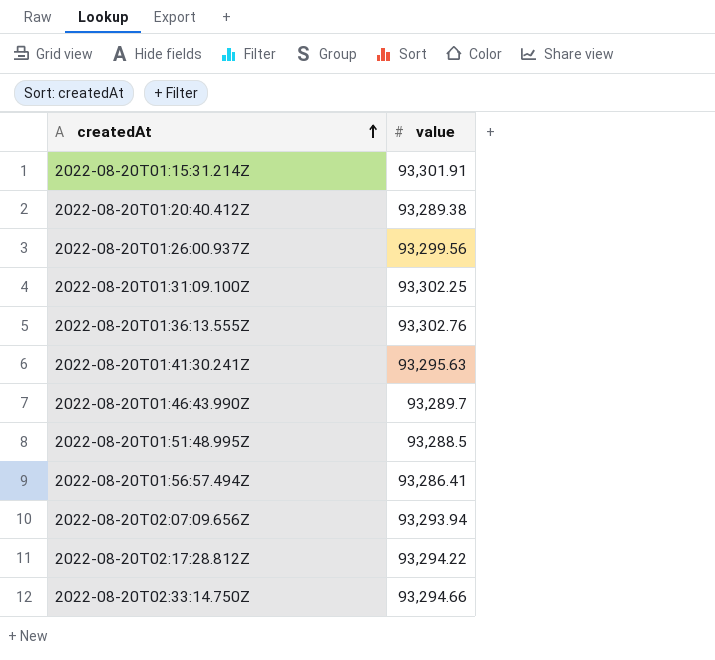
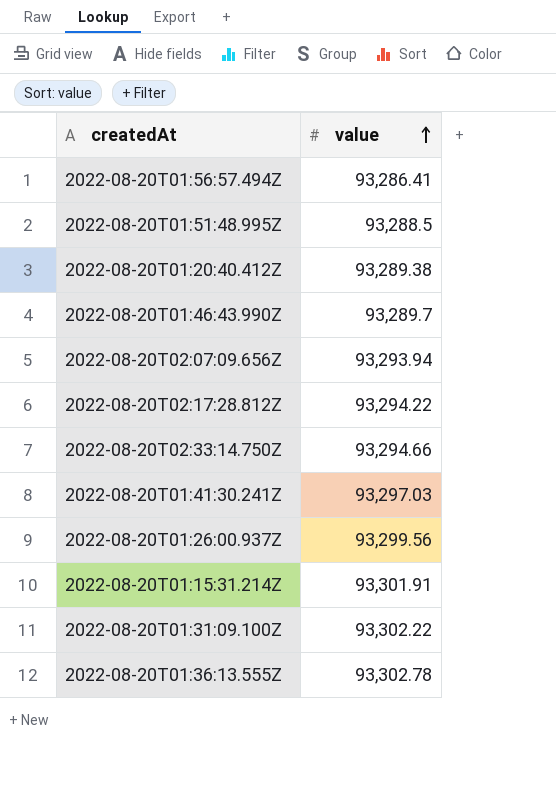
row order: createdAt ascending -> value ascending
2022-08-20T01:41:30.241Z | value: 93,295.63 -> 93,297.03
2022-08-20T01:31:09.100Z | value: 93,302.25 -> 93,302.22
2022-08-20T01:36:13.555Z | value: 93,302.76 -> 93,302.78

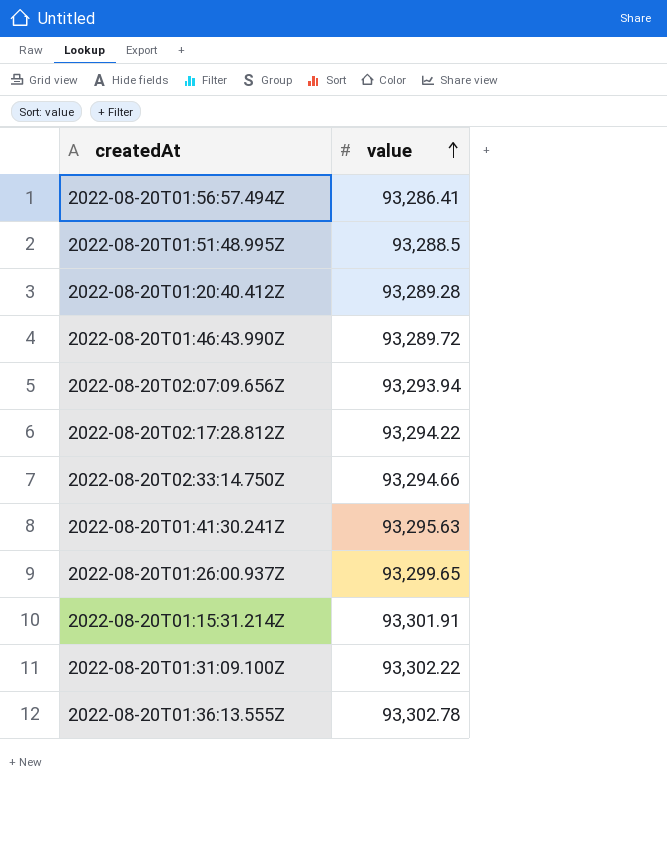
2022-08-20T01:20:40.412Z | value: 93,289.38 -> 93,289.28
2022-08-20T01:46:43.990Z | value: 93,289.7 -> 93,289.72
2022-08-20T01:41:30.241Z | value: 93,297.03 -> 93,295.63
2022-08-20T01:26:00.937Z | value: 93,299.56 -> 93,299.65

